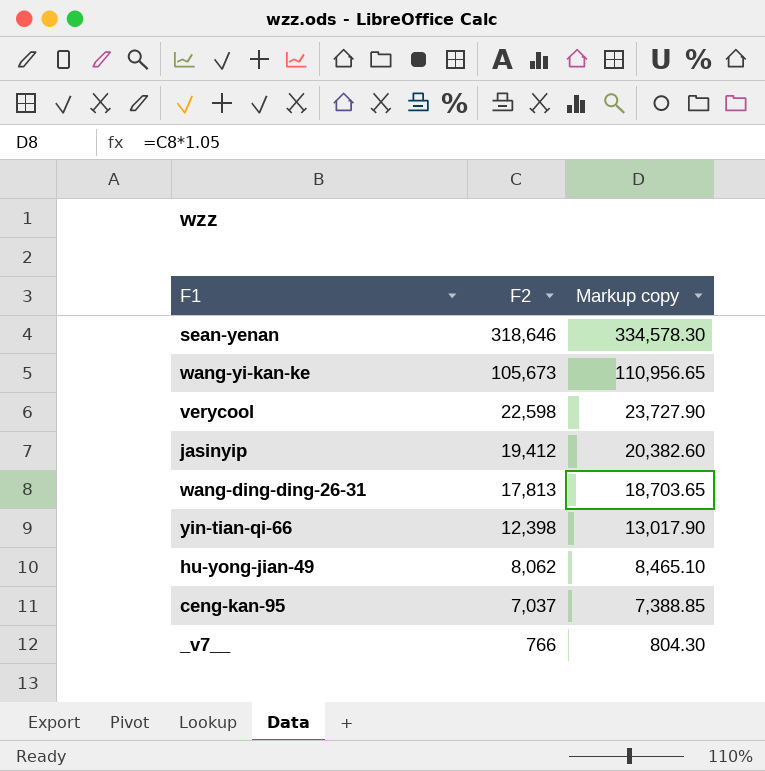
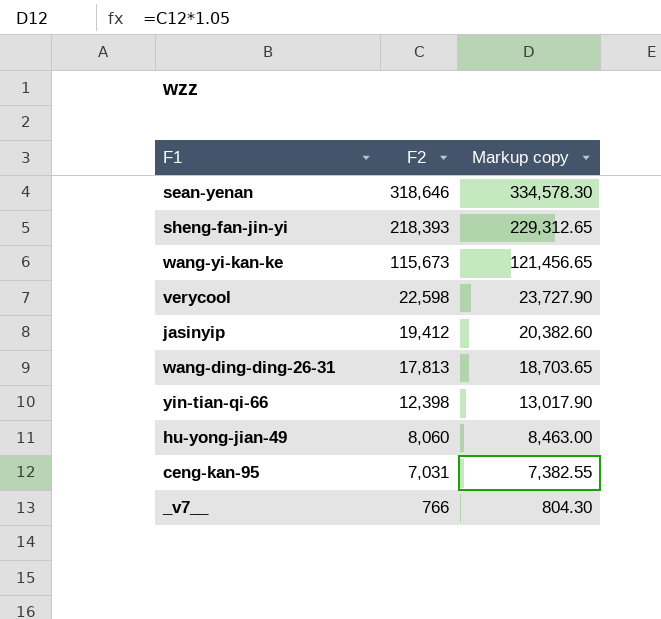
row sheng-fan-jin-yi: none -> 218,393 | 229,312.65
wang-yi-kan-ke | F2: 105,673 -> 115,673
wang-yi-kan-ke | Markup copy: 110,956.65 -> 121,456.65
hu-yong-jian-49 | F2: 8,062 -> 8,060
hu-yong-jian-49 | Markup copy: 8,465.10 -> 8,463.00
ceng-kan-95 | F2: 7,037 -> 7,031
ceng-kan-95 | Markup copy: 7,388.85 -> 7,382.55

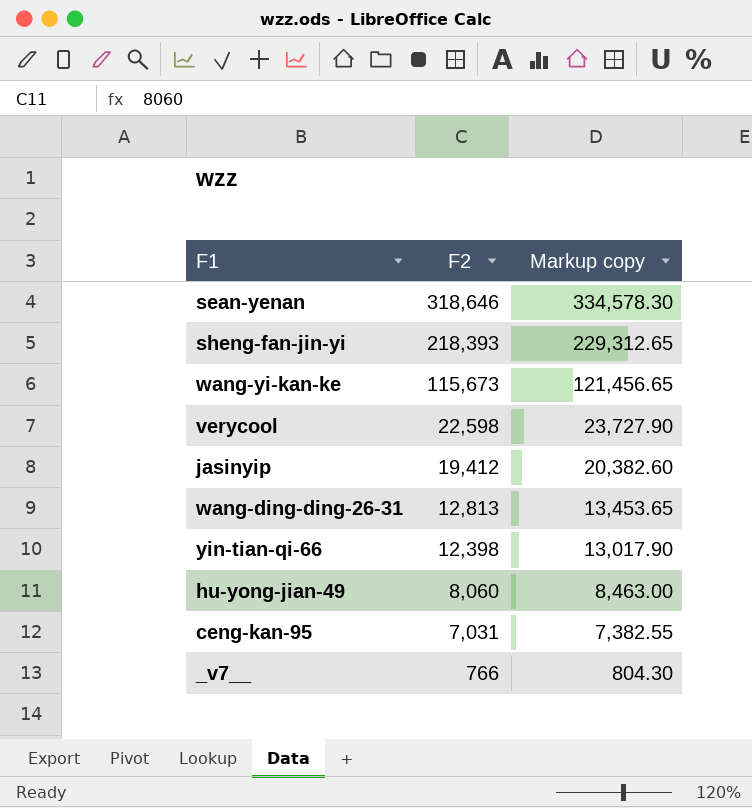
wang-ding-ding-26-31 | F2: 17,813 -> 12,813
wang-ding-ding-26-31 | Markup copy: 18,703.65 -> 13,453.65

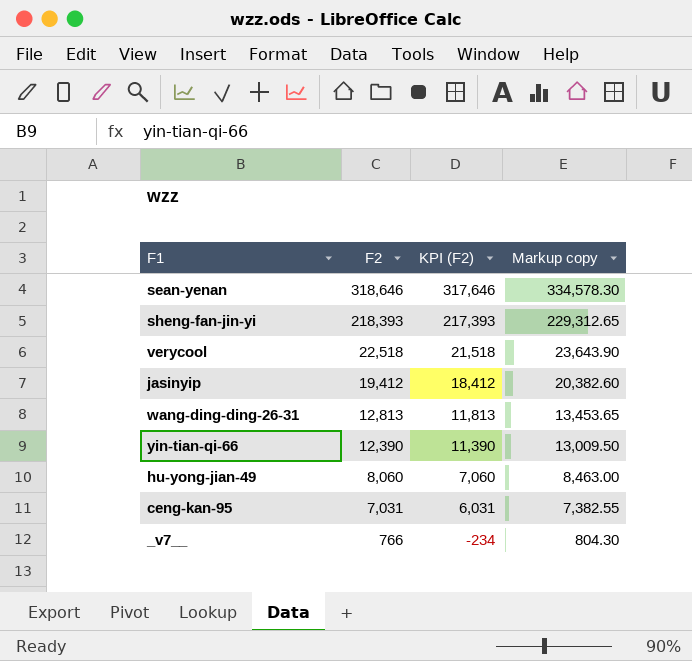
column KPI (F2) | formula: none -> [F2] - 1000
row wang-yi-kan-ke: 115,673 | 121,456.65 -> none
verycool | F2: 22,598 -> 22,518
verycool | Markup copy: 23,727.90 -> 23,643.90
yin-tian-qi-66 | F2: 12,398 -> 12,390
yin-tian-qi-66 | Markup copy: 13,017.90 -> 13,009.50

